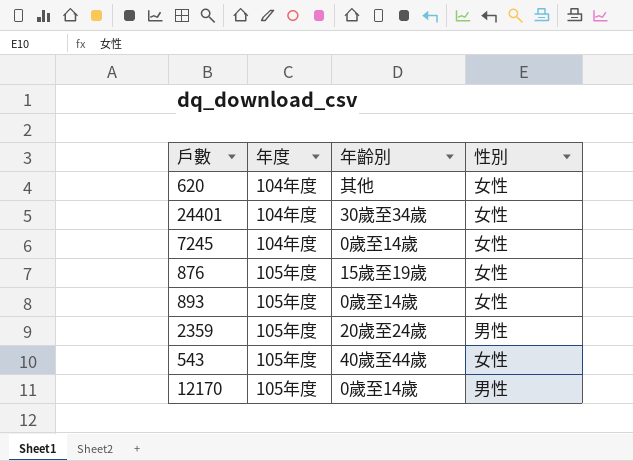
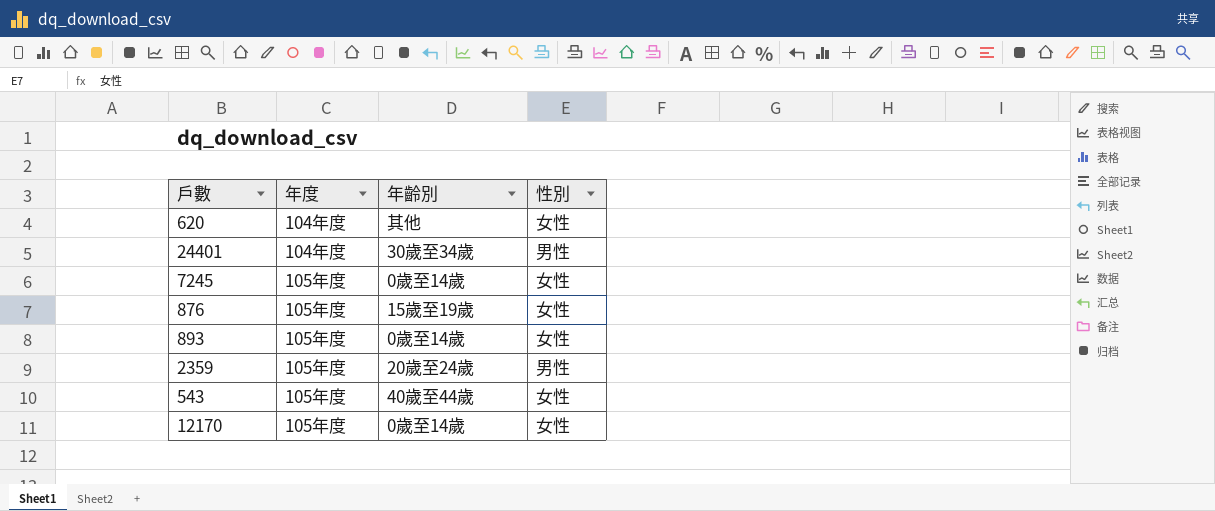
24401 | 性別: 女性 -> 男性
7245 | 年度: 104年度 -> 105年度
12170 | 性別: 男性 -> 女性

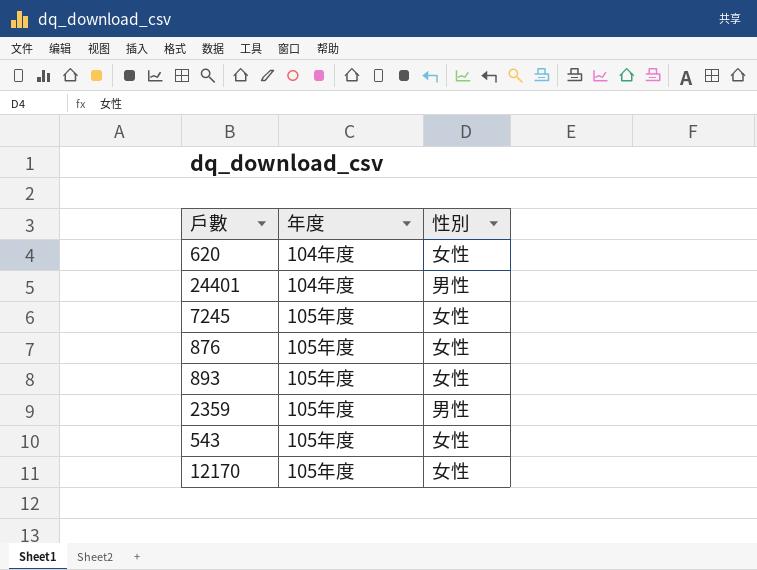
column 年齡別 | position: 3 -> none

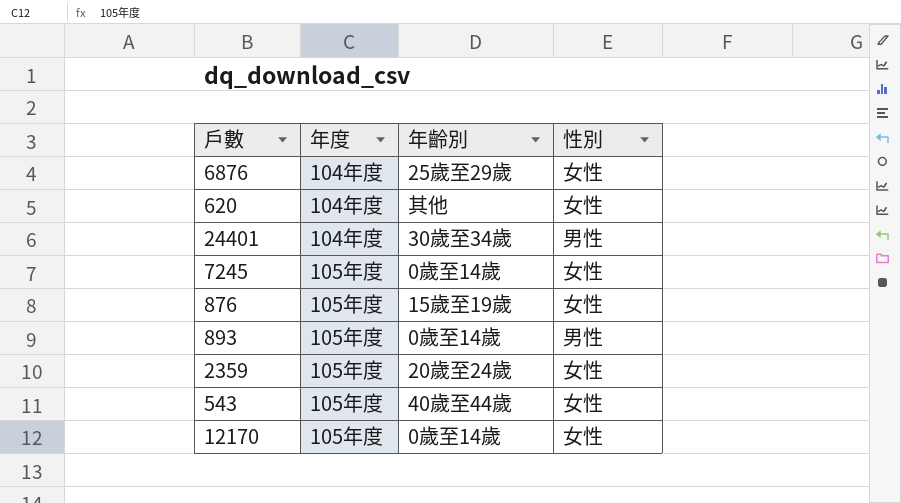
column 年齡別 | position: none -> 3
row 6876: none -> 104年度 | 25歲至29歲 | 女性
893 | 性別: 女性 -> 男性
2359 | 性別: 男性 -> 女性

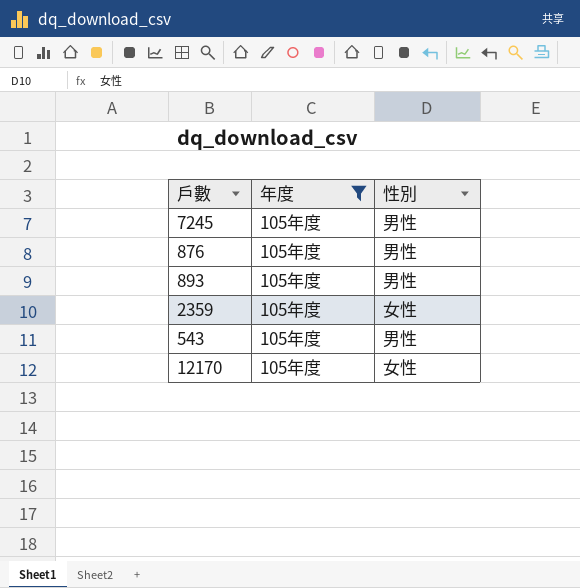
filter: none -> 年度 = 105年度
column 年齡別 | position: 3 -> none
7245 | 性別: 女性 -> 男性
876 | 性別: 女性 -> 男性
543 | 性別: 女性 -> 男性

